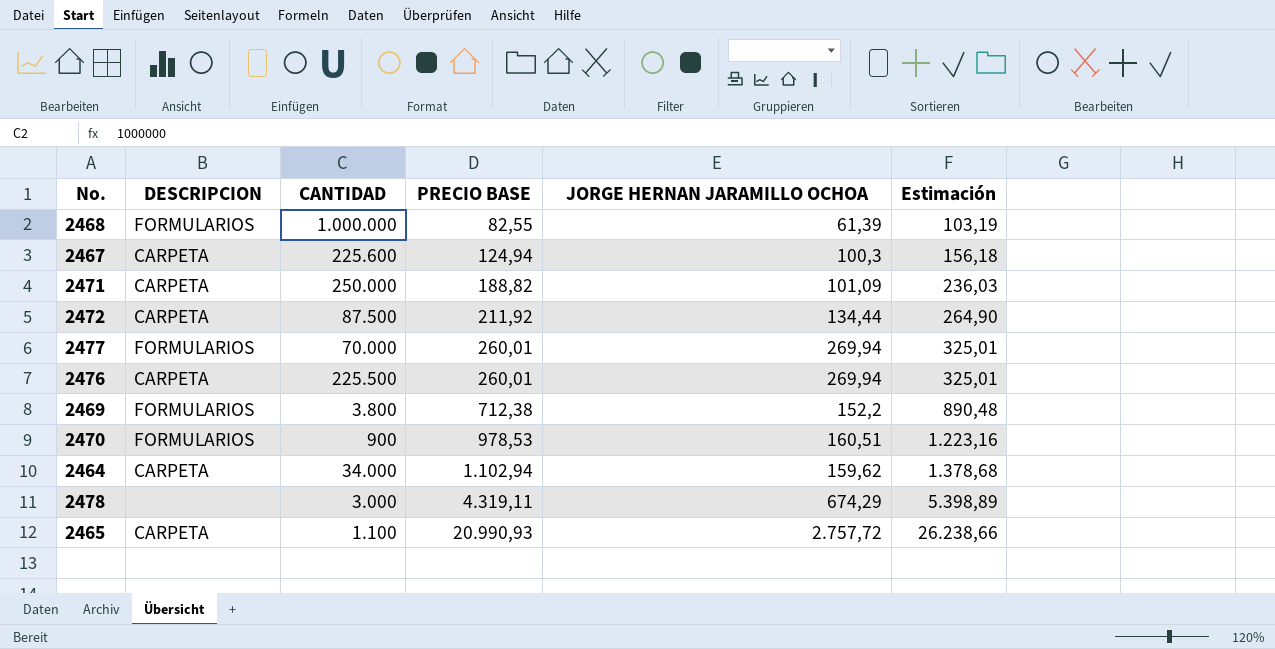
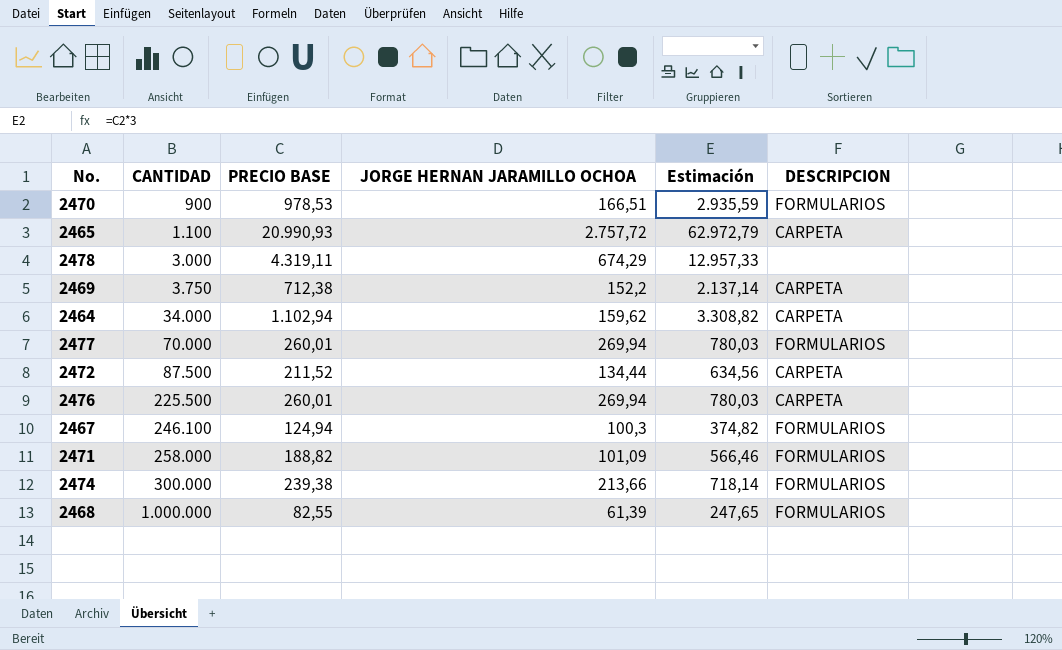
row order: PRECIO BASE ascending -> CANTIDAD ascending
column Estimación | formula: [PRECIO BASE] * 1,25 -> [PRECIO BASE] * 3
column DESCRIPCION | position: 2 -> 6
2470 | JORGE HERNAN JARAMILLO OCHOA: 160,51 -> 166,51
2469 | CANTIDAD: 3.800 -> 3.750
2469 | DESCRIPCION: FORMULARIOS -> CARPETA
2472 | PRECIO BASE: 211,92 -> 211,52
2467 | CANTIDAD: 225.600 -> 246.100
2467 | DESCRIPCION: CARPETA -> FORMULARIOS
2471 | CANTIDAD: 250.000 -> 258.000
2471 | DESCRIPCION: CARPETA -> FORMULARIOS
row 2474: none -> 300.000 | 239,38 | 213,66 | 718,14 | FORMULARIOS

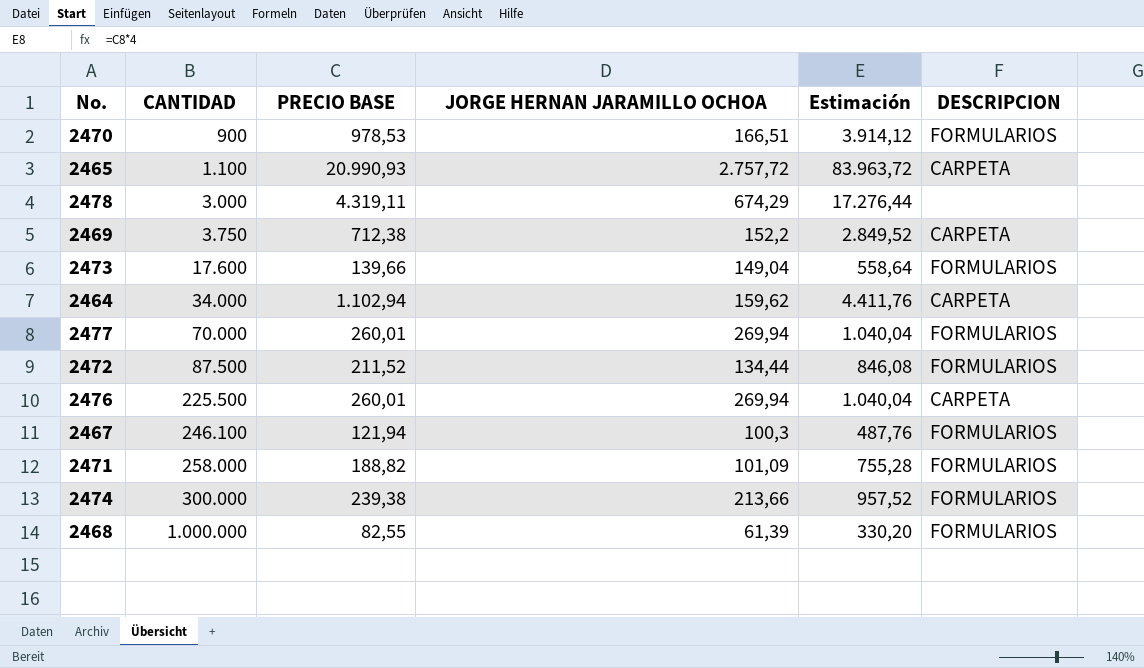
column Estimación | formula: [PRECIO BASE] * 3 -> [PRECIO BASE] * 4
row 2473: none -> 17.600 | 139,66 | 149,04 | 558,64 | FORMULARIOS
2472 | DESCRIPCION: CARPETA -> FORMULARIOS
2467 | PRECIO BASE: 124,94 -> 121,94

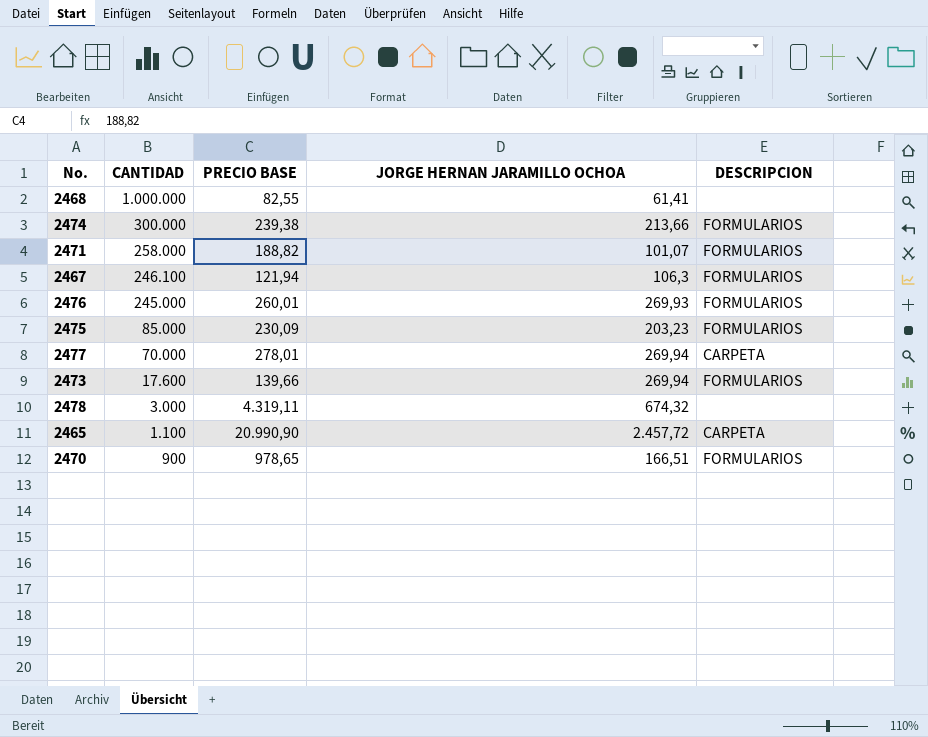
row order: CANTIDAD ascending -> CANTIDAD descending
column Estimación | formula: [PRECIO BASE] * 4 -> none
row 2469: 3.750 | 712,38 | 152,2 | 2.849,52 | CARPETA -> none
row 2464: 34.000 | 1.102,94 | 159,62 | 4.411,76 | CARPETA -> none
row 2472: 87.500 | 211,52 | 134,44 | 846,08 | FORMULARIOS -> none
2468 | JORGE HERNAN JARAMILLO OCHOA: 61,39 -> 61,41
2468 | DESCRIPCION: FORMULARIOS -> none
2471 | JORGE HERNAN JARAMILLO OCHOA: 101,09 -> 101,07
2467 | JORGE HERNAN JARAMILLO OCHOA: 100,3 -> 106,3
2476 | CANTIDAD: 225.500 -> 245.000
2476 | JORGE HERNAN JARAMILLO OCHOA: 269,94 -> 269,93
2476 | DESCRIPCION: CARPETA -> FORMULARIOS
row 2475: none -> 85.000 | 230,09 | 203,23 | FORMULARIOS
2477 | PRECIO BASE: 260,01 -> 278,01
2477 | DESCRIPCION: FORMULARIOS -> CARPETA
2473 | JORGE HERNAN JARAMILLO OCHOA: 149,04 -> 269,94
2478 | JORGE HERNAN JARAMILLO OCHOA: 674,29 -> 674,32
2465 | PRECIO BASE: 20.990,93 -> 20.990,90
2465 | JORGE HERNAN JARAMILLO OCHOA: 2.757,72 -> 2.457,72
2470 | PRECIO BASE: 978,53 -> 978,65

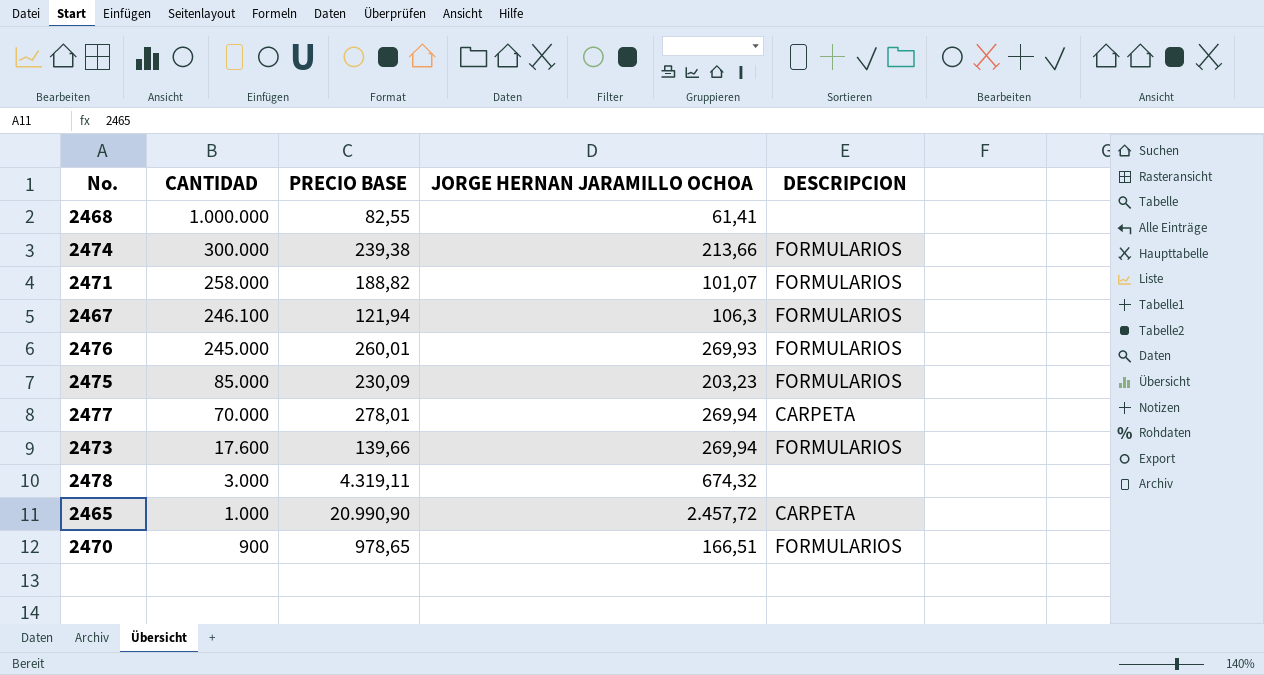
2465 | CANTIDAD: 1.100 -> 1.000

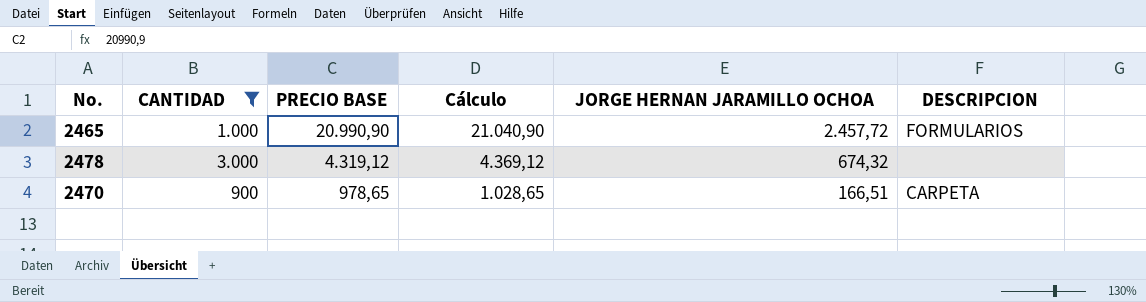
filter: none -> CANTIDAD <= 3.000
row order: CANTIDAD descending -> PRECIO BASE descending
column Cálculo | formula: none -> [PRECIO BASE] + 50
2465 | DESCRIPCION: CARPETA -> FORMULARIOS
2478 | PRECIO BASE: 4.319,11 -> 4.319,12
2470 | DESCRIPCION: FORMULARIOS -> CARPETA

